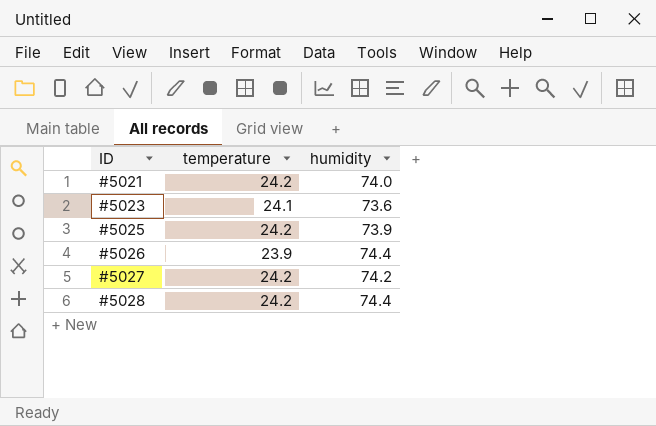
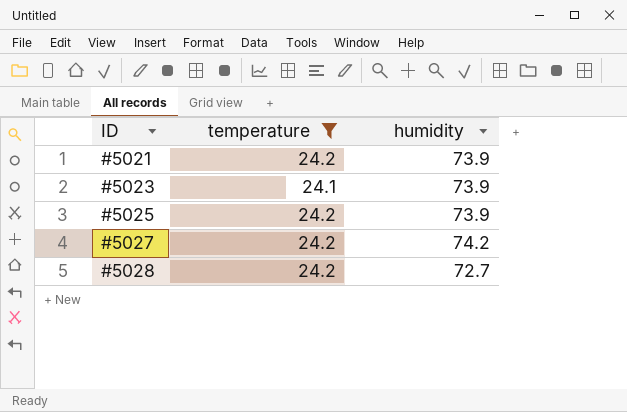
filter: none -> temperature != 23.9
#5021 | humidity: 74.0 -> 73.9
#5023 | humidity: 73.6 -> 73.9
#5028 | humidity: 74.4 -> 72.7

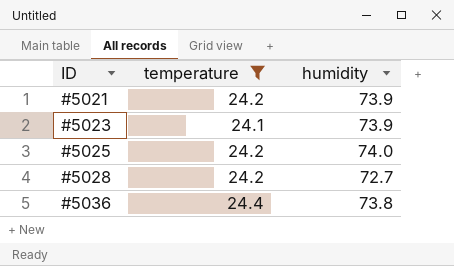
row #5027: 24.2 | 74.2 -> none
#5025 | humidity: 73.9 -> 74.0
row #5036: none -> 24.4 | 73.8

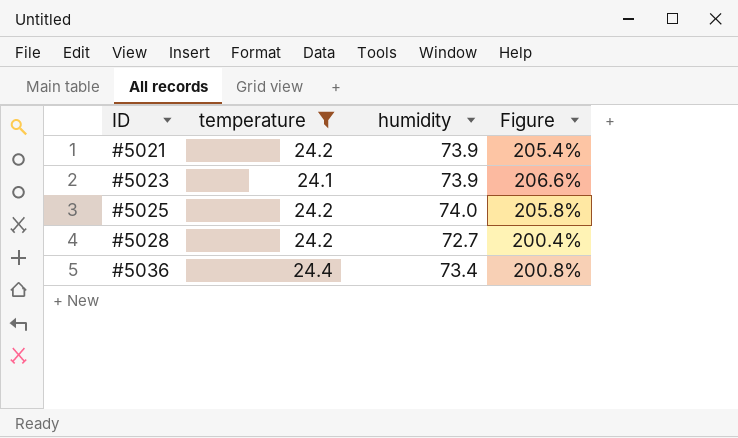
column Figure | formula: none -> ([humidity] - [temperature]) / [temperature]
#5036 | humidity: 73.8 -> 73.4

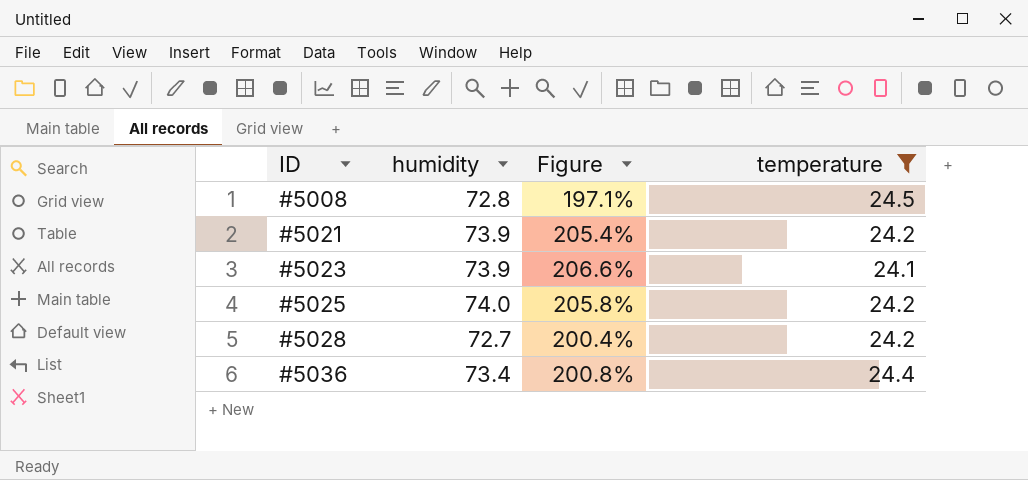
column temperature | position: 2 -> 4
row #5008: none -> 72.8 | 197.1% | 24.5

